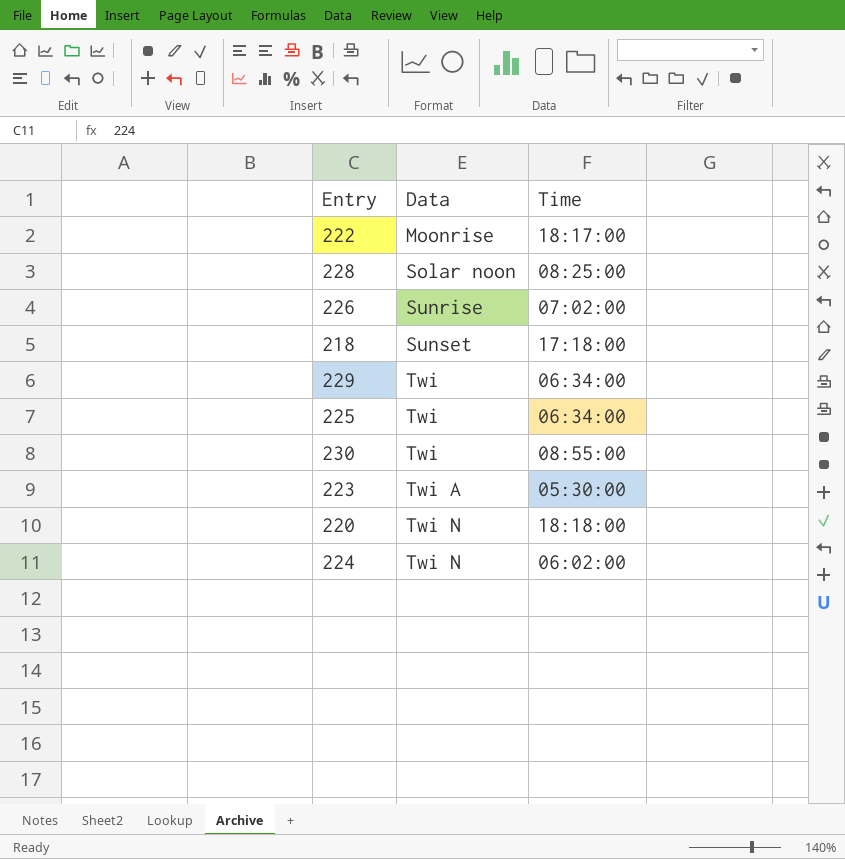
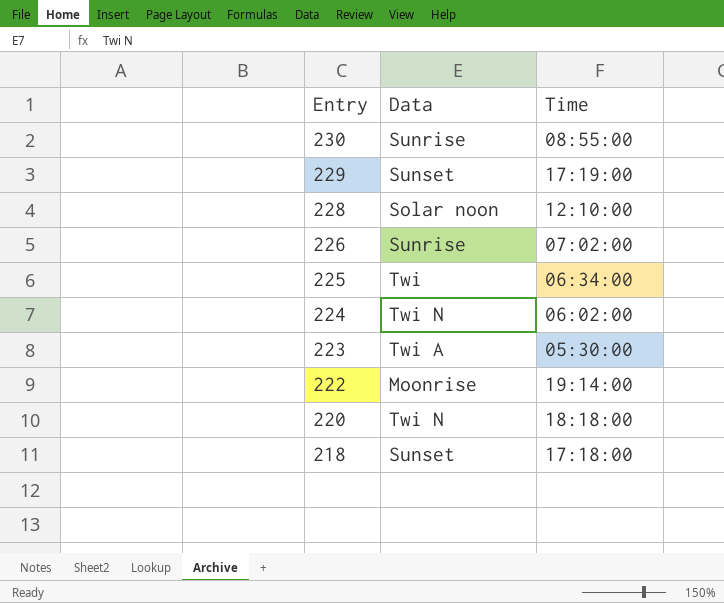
row order: Data ascending -> Entry descending
230 | Data: Twi -> Sunrise
229 | Data: Twi -> Sunset
229 | Time: 06:34:00 -> 17:19:00
228 | Time: 08:25:00 -> 12:10:00
222 | Time: 18:17:00 -> 19:14:00

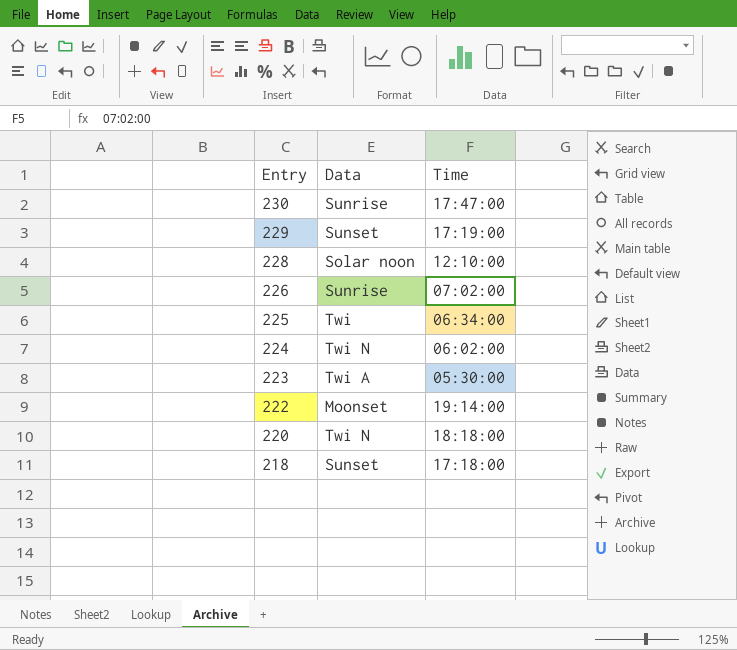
230 | Time: 08:55:00 -> 17:47:00
222 | Data: Moonrise -> Moonset

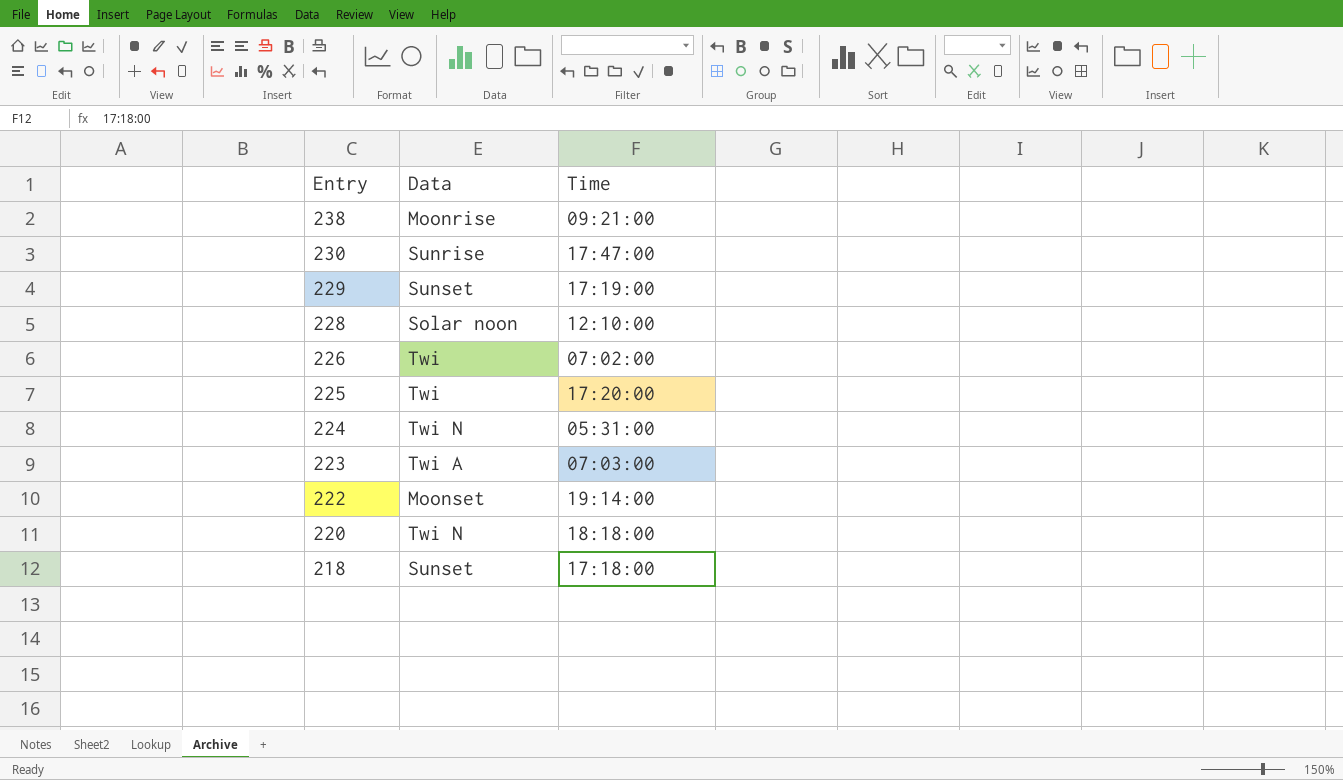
row 238: none -> Moonrise | 09:21:00
226 | Data: Sunrise -> Twi
225 | Time: 06:34:00 -> 17:20:00
224 | Time: 06:02:00 -> 05:31:00
223 | Time: 05:30:00 -> 07:03:00

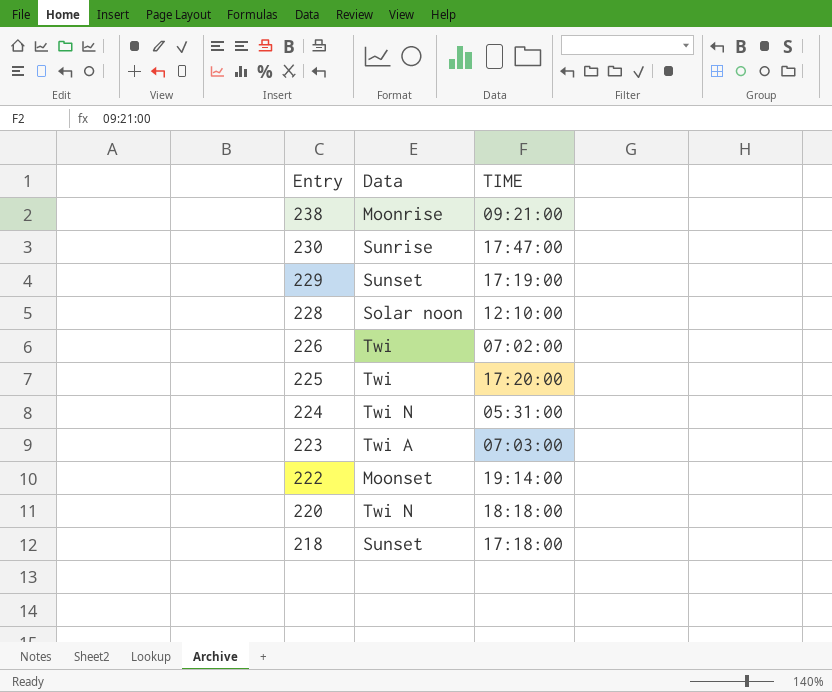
column name: Time -> TIME

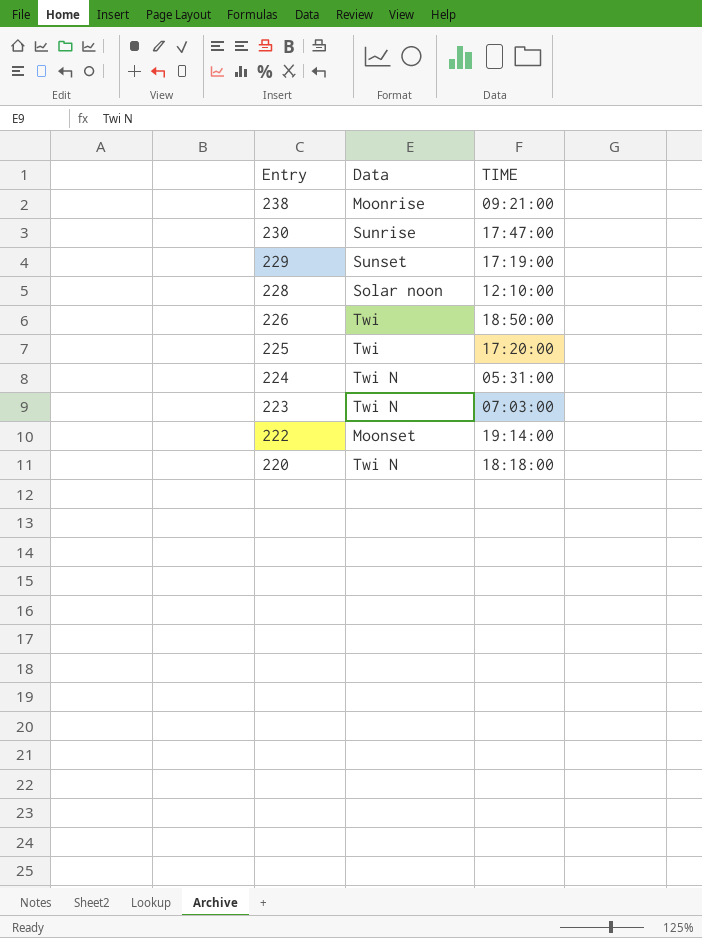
row 218: Sunset | 17:18:00 -> none
226 | TIME: 07:02:00 -> 18:50:00
223 | Data: Twi A -> Twi N

